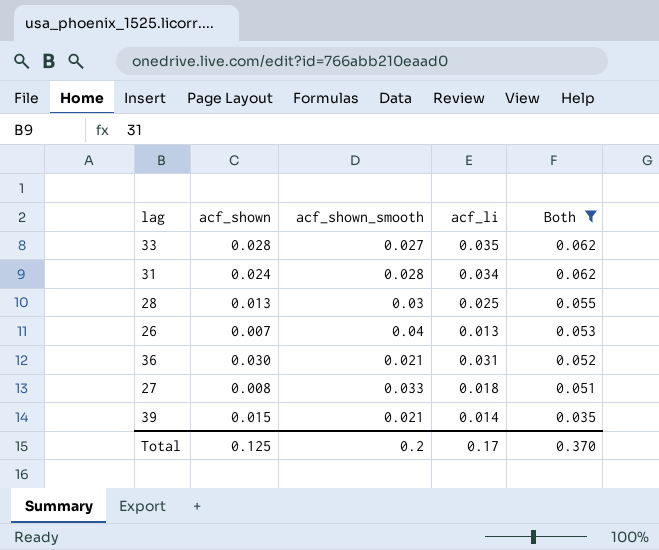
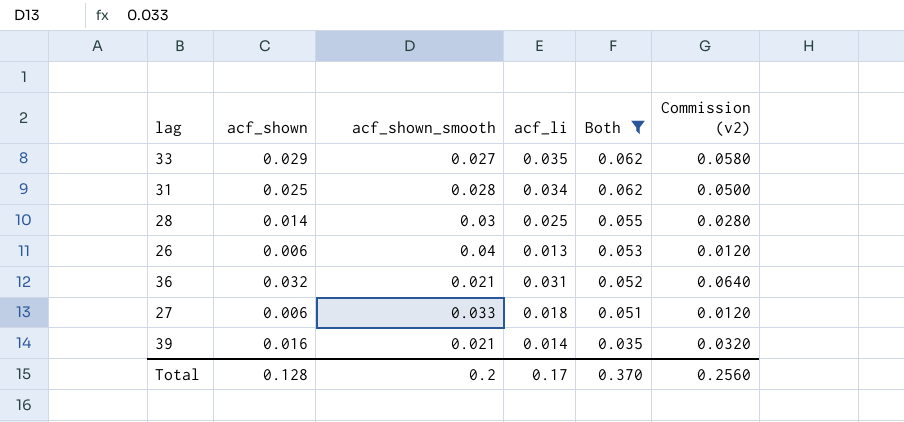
column Commission (v2) | formula: none -> [acf_shown] * 2
33 | acf_shown: 0.028 -> 0.029
31 | acf_shown: 0.024 -> 0.025
28 | acf_shown: 0.013 -> 0.014
26 | acf_shown: 0.007 -> 0.006
36 | acf_shown: 0.030 -> 0.032
27 | acf_shown: 0.008 -> 0.006
39 | acf_shown: 0.015 -> 0.016
Total | acf_shown: 0.125 -> 0.128

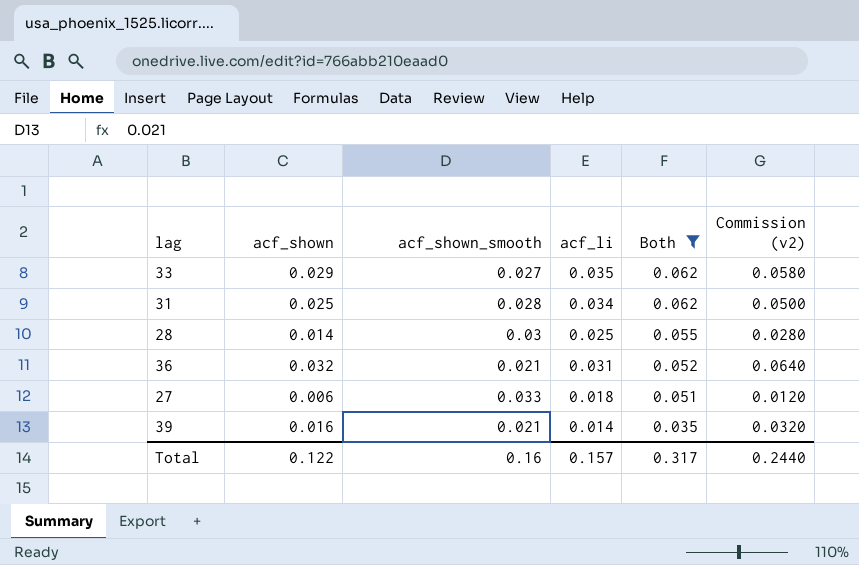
row 26: 0.006 | 0.04 | 0.013 | 0.053 | 0.0120 -> none
Total | acf_shown: 0.128 -> 0.122
Total | acf_shown_smooth: 0.2 -> 0.16
Total | acf_li: 0.17 -> 0.157
Total | Both: 0.370 -> 0.317
Total | Commission (v2): 0.2560 -> 0.2440

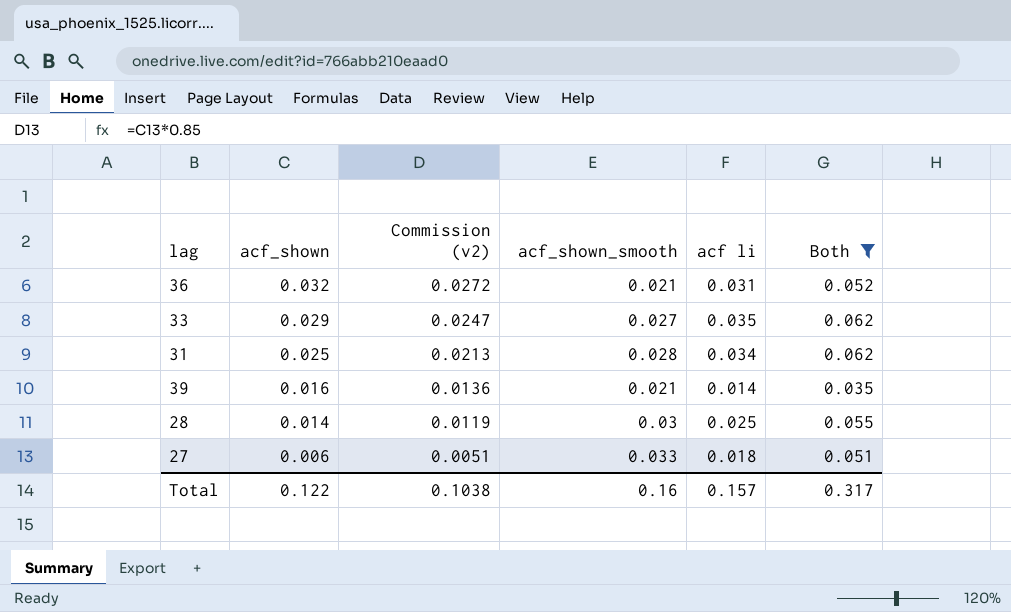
row order: Both descending -> acf_shown descending
column Commission (v2) | formula: [acf_shown] * 2 -> [acf_shown] * 0.85
column Commission (v2) | position: 6 -> 3
column name: acf_li -> acf li
Total | Commission (v2): 0.2440 -> 0.1038

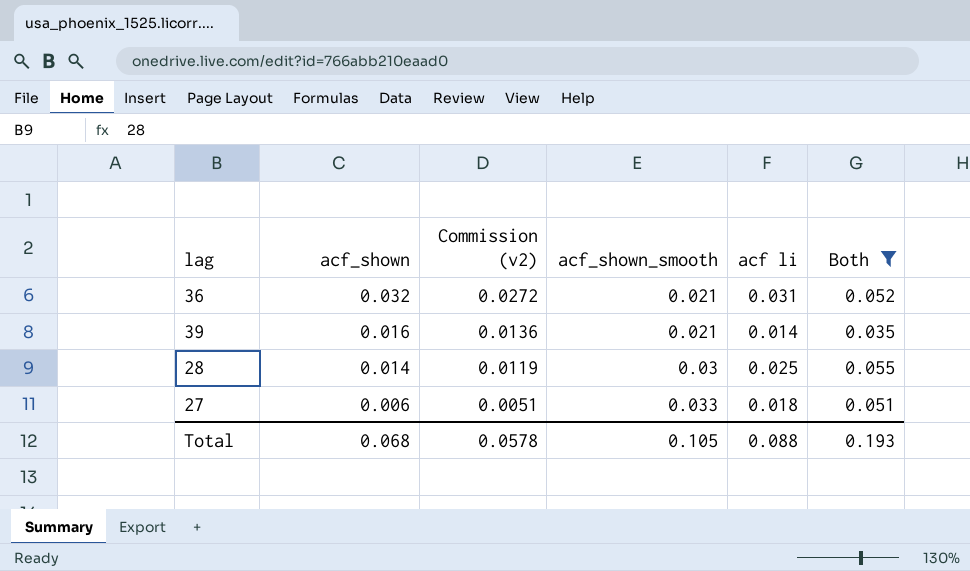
row 33: 0.029 | 0.0247 | 0.027 | 0.035 | 0.062 -> none
row 31: 0.025 | 0.0213 | 0.028 | 0.034 | 0.062 -> none
Total | acf_shown: 0.122 -> 0.068
Total | Commission (v2): 0.1038 -> 0.0578
Total | acf_shown_smooth: 0.16 -> 0.105
Total | acf li: 0.157 -> 0.088
Total | Both: 0.317 -> 0.193

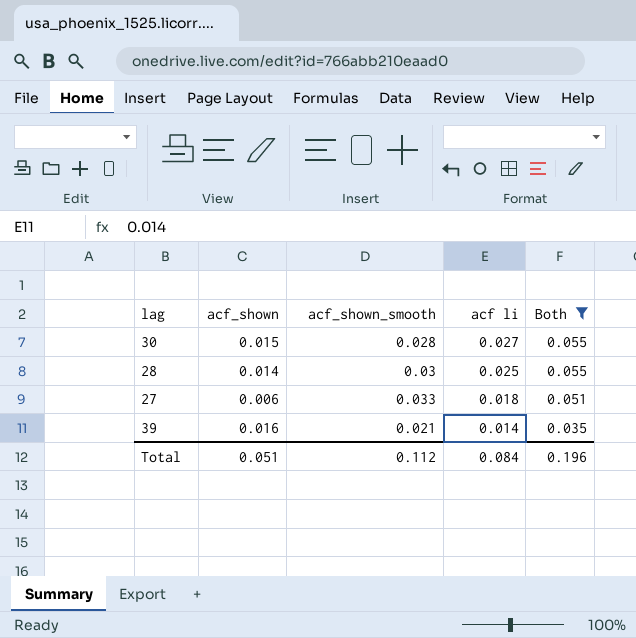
row order: acf_shown descending -> acf li descending
column Commission (v2) | formula: [acf_shown] * 0.85 -> none
row 36: 0.032 | 0.0272 | 0.021 | 0.031 | 0.052 -> none
row 30: none -> 0.015 | 0.028 | 0.027 | 0.055
Total | acf_shown: 0.068 -> 0.051
Total | acf_shown_smooth: 0.105 -> 0.112
Total | acf li: 0.088 -> 0.084
Total | Both: 0.193 -> 0.196

